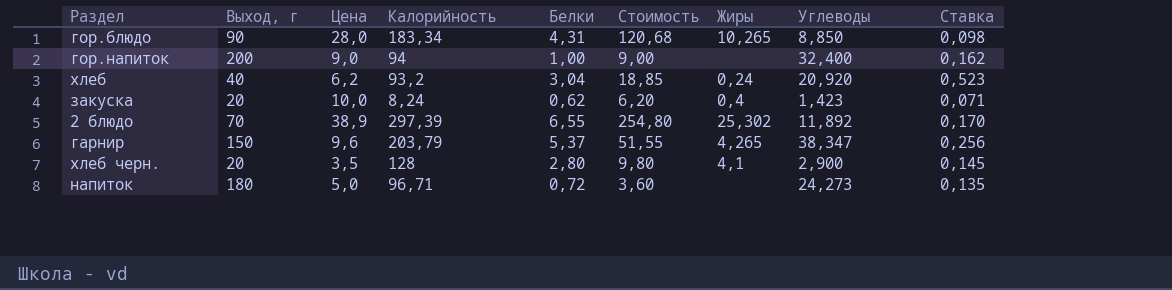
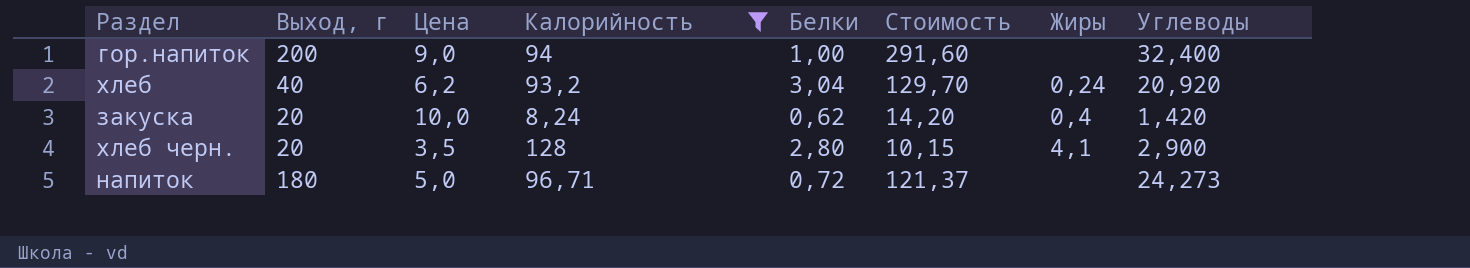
filter: none -> Калорийность <= 128
column Ставка | formula: [Углеводы] / [Выход, г] -> none
column Стоимость | formula: [Цена] * [Белки] -> [Цена] * [Углеводы]
закуска | Углеводы: 1,423 -> 1,420

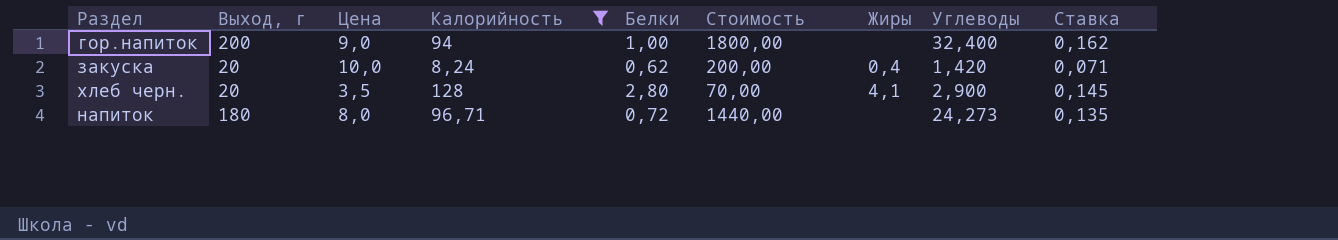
column Стоимость | formula: [Цена] * [Углеводы] -> [Выход, г] * [Цена]
column Ставка | formula: none -> [Углеводы] / [Выход, г]
row хлеб: 40 | 6,2 | 93,2 | 3,04 | 129,70 | 0,24 | 20,920 -> none
напиток | Цена: 5,0 -> 8,0

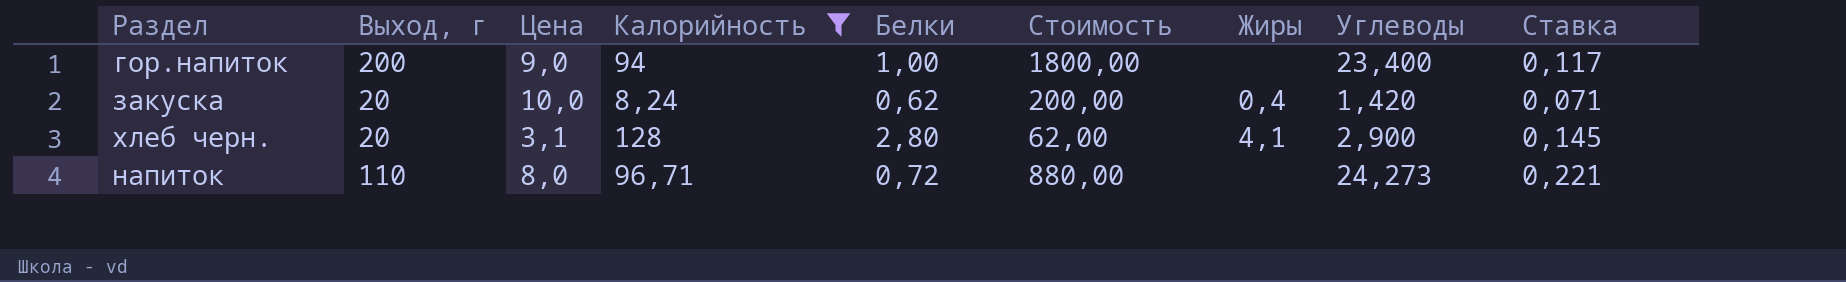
гор.напиток | Углеводы: 32,400 -> 23,400
гор.напиток | Ставка: 0,162 -> 0,117
хлеб черн. | Цена: 3,5 -> 3,1
хлеб черн. | Стоимость: 70,00 -> 62,00
напиток | Выход, г: 180 -> 110
напиток | Стоимость: 1440,00 -> 880,00
напиток | Ставка: 0,135 -> 0,221

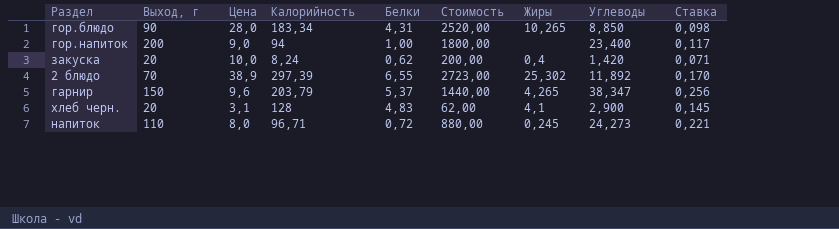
filter: Калорийность <= 128 -> none
хлеб черн. | Белки: 2,80 -> 4,83
напиток | Жиры: none -> 0,245

